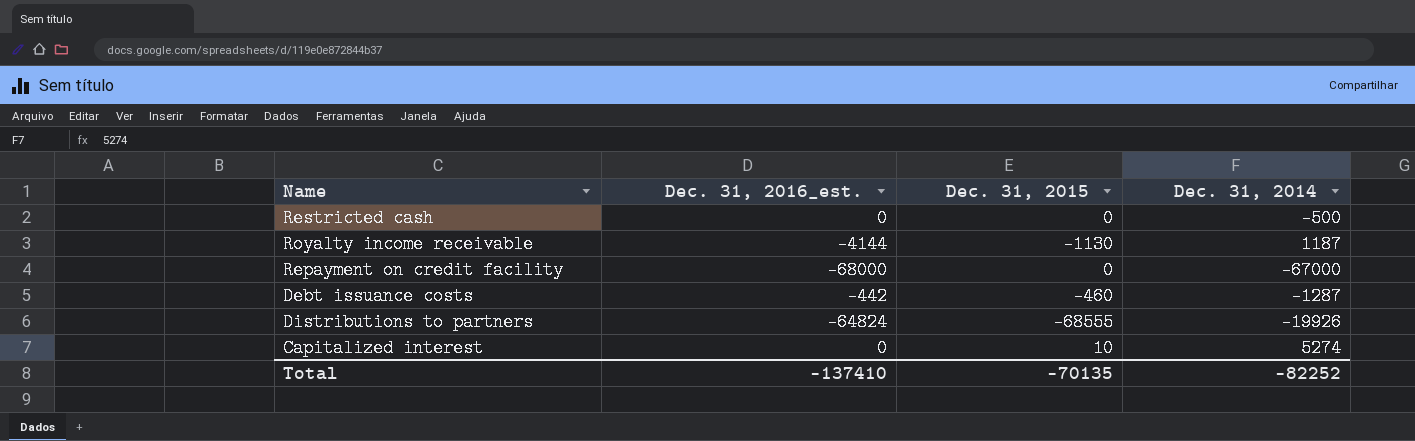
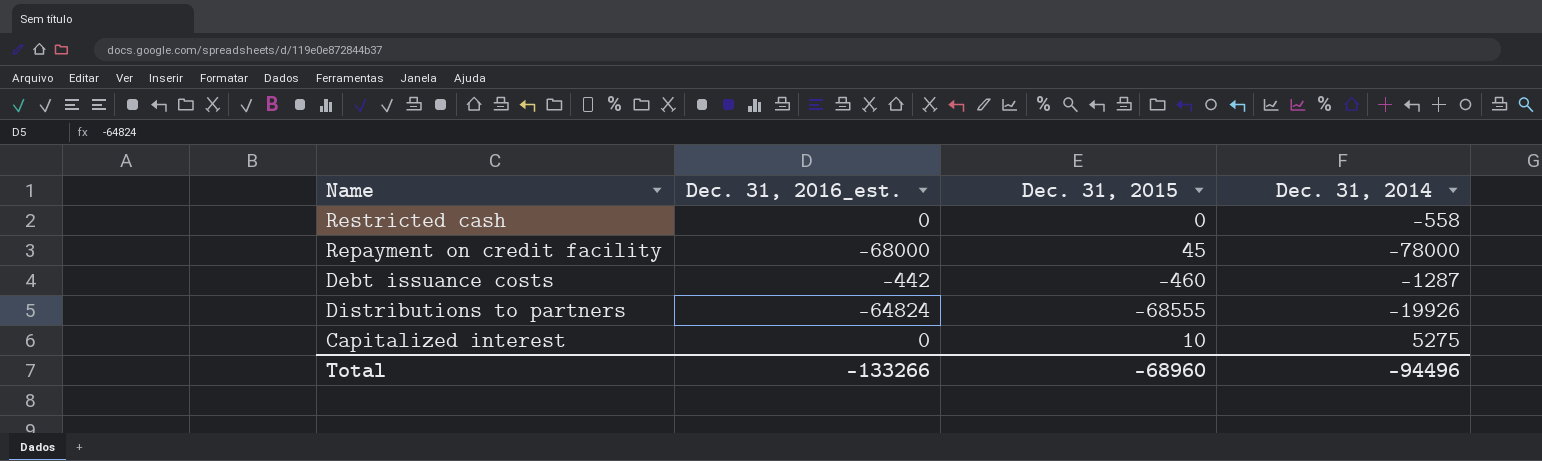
row Royalty income receivable: -4144 | -1130 | 1187 -> none
Restricted cash | Dec. 31, 2014: -500 -> -558
Repayment on credit facility | Dec. 31, 2015: 0 -> 45
Repayment on credit facility | Dec. 31, 2014: -67000 -> -78000
Capitalized interest | Dec. 31, 2014: 5274 -> 5275
Total | Dec. 31, 2016_est.: -137410 -> -133266
Total | Dec. 31, 2015: -70135 -> -68960
Total | Dec. 31, 2014: -82252 -> -94496

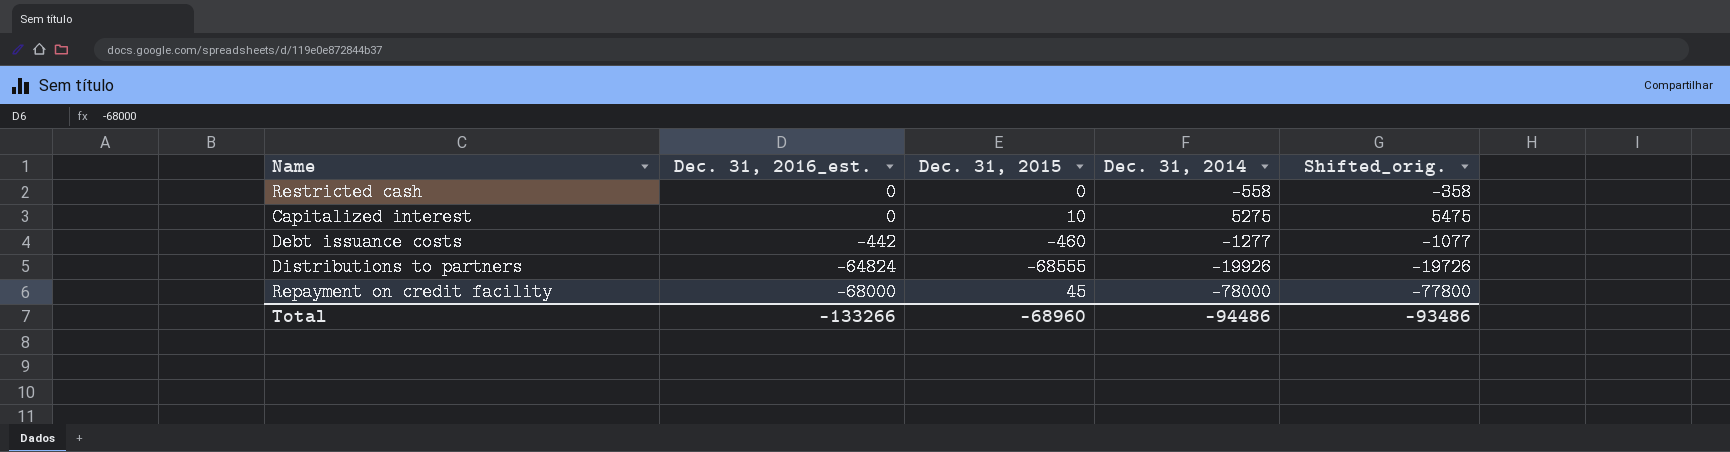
row order: none -> Dec. 31, 2016_est. descending
column Shifted_orig. | formula: none -> [Dec. 31, 2014] + 200
Debt issuance costs | Dec. 31, 2014: -1287 -> -1277
Total | Dec. 31, 2014: -94496 -> -94486

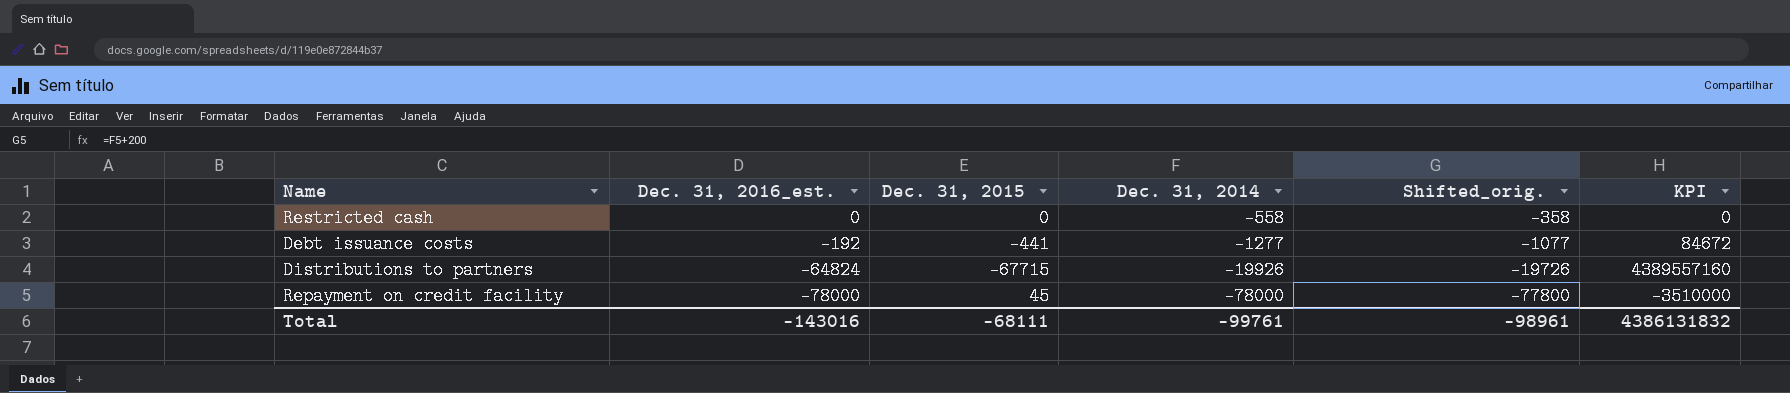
column KPI | formula: none -> [Dec. 31, 2016_est.] * [Dec. 31, 2015]
row Capitalized interest: 0 | 10 | 5275 | 5475 -> none
Debt issuance costs | Dec. 31, 2016_est.: -442 -> -192
Debt issuance costs | Dec. 31, 2015: -460 -> -441
Distributions to partners | Dec. 31, 2015: -68555 -> -67715
Repayment on credit facility | Dec. 31, 2016_est.: -68000 -> -78000
Total | Dec. 31, 2016_est.: -133266 -> -143016
Total | Dec. 31, 2015: -68960 -> -68111
Total | Dec. 31, 2014: -94486 -> -99761
Total | Shifted_orig.: -93486 -> -98961

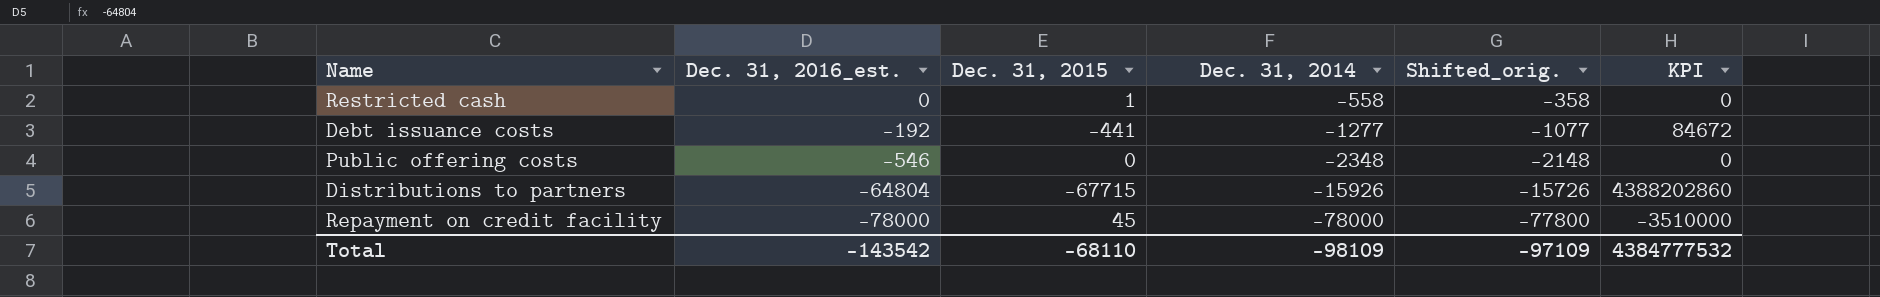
Restricted cash | Dec. 31, 2015: 0 -> 1
row Public offering costs: none -> -546 | 0 | -2348 | -2148 | 0
Distributions to partners | Dec. 31, 2016_est.: -64824 -> -64804
Distributions to partners | Dec. 31, 2014: -19926 -> -15926
Distributions to partners | Shifted_orig.: -19726 -> -15726
Distributions to partners | KPI: 4389557160 -> 4388202860
Total | Dec. 31, 2016_est.: -143016 -> -143542
Total | Dec. 31, 2015: -68111 -> -68110
Total | Dec. 31, 2014: -99761 -> -98109
Total | Shifted_orig.: -98961 -> -97109
Total | KPI: 4386131832 -> 4384777532

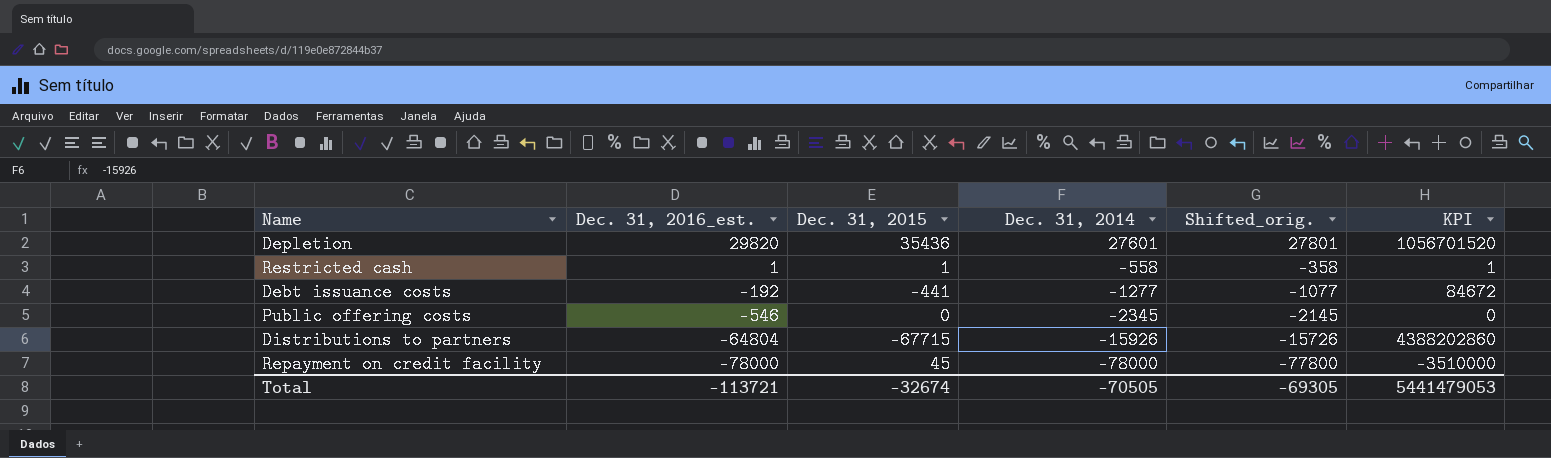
row Depletion: none -> 29820 | 35436 | 27601 | 27801 | 1056701520
Restricted cash | Dec. 31, 2016_est.: 0 -> 1
Restricted cash | KPI: 0 -> 1
Public offering costs | Dec. 31, 2014: -2348 -> -2345
Public offering costs | Shifted_orig.: -2148 -> -2145
Total | Dec. 31, 2016_est.: -143542 -> -113721
Total | Dec. 31, 2015: -68110 -> -32674
Total | Dec. 31, 2014: -98109 -> -70505
Total | Shifted_orig.: -97109 -> -69305
Total | KPI: 4384777532 -> 5441479053

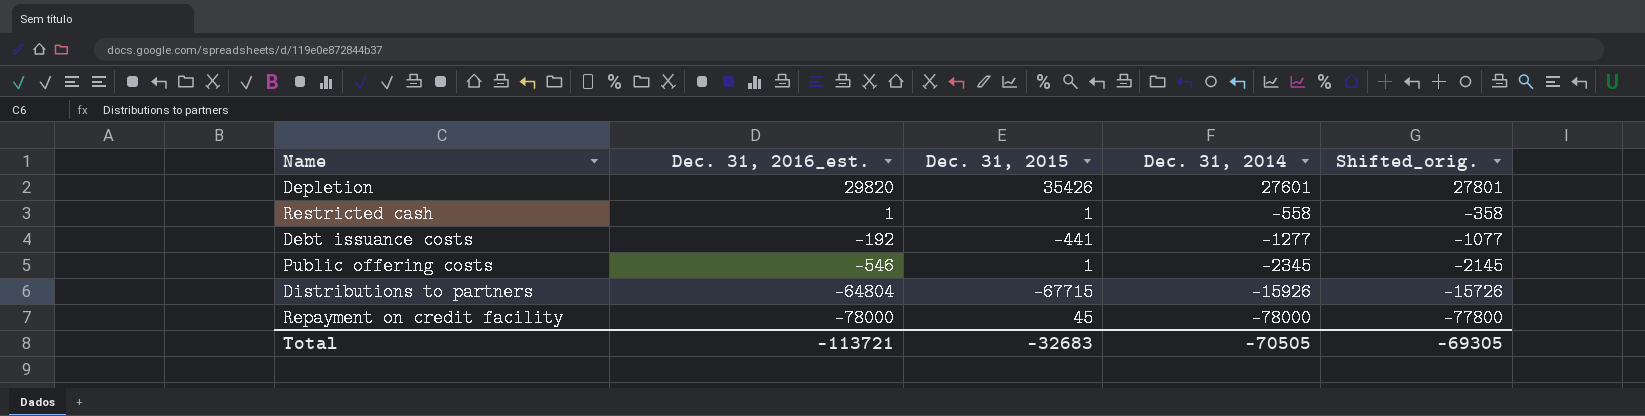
column KPI | formula: [Dec. 31, 2016_est.] * [Dec. 31, 2015] -> none
Depletion | Dec. 31, 2015: 35436 -> 35426
Public offering costs | Dec. 31, 2015: 0 -> 1
Total | Dec. 31, 2015: -32674 -> -32683

